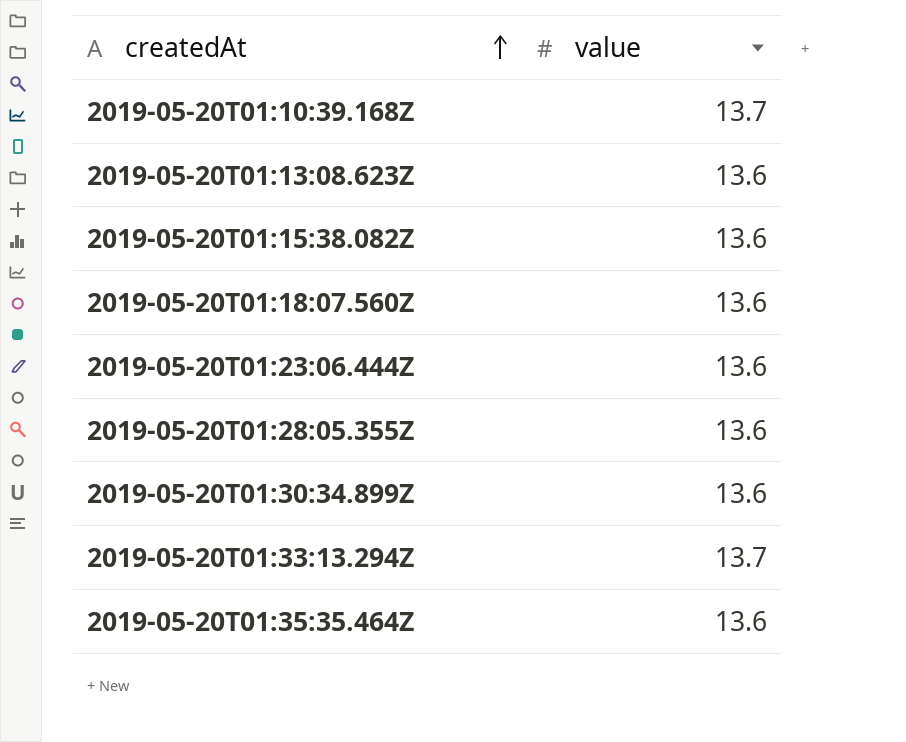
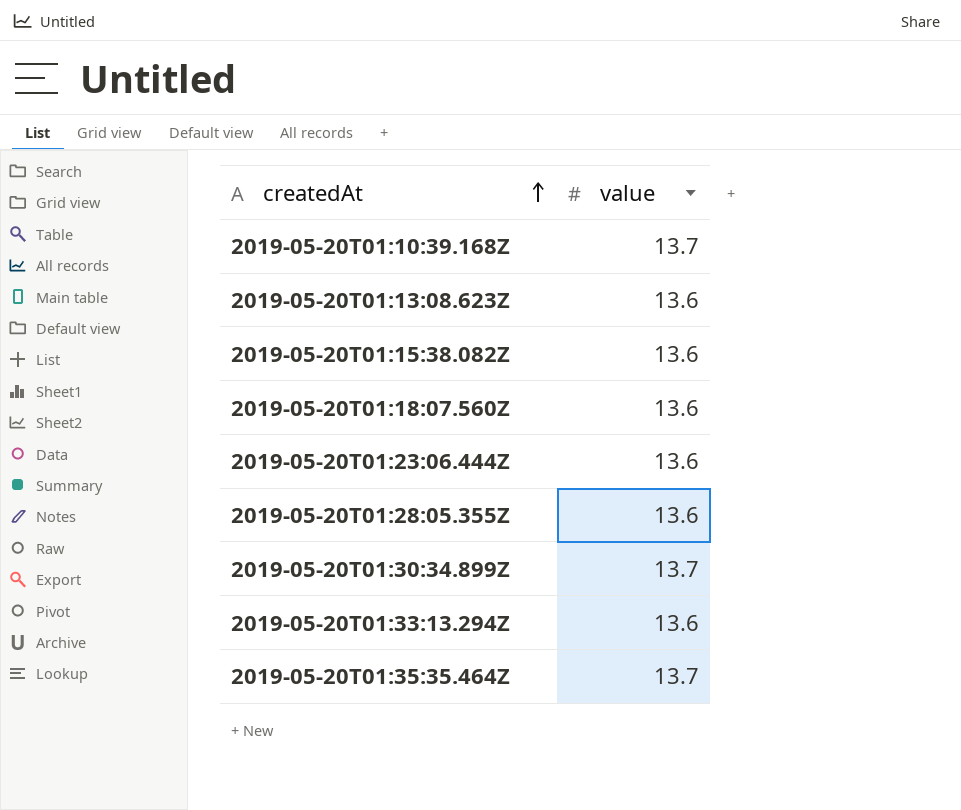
2019-05-20T01:30:34.899Z | value: 13.6 -> 13.7
2019-05-20T01:33:13.294Z | value: 13.7 -> 13.6
2019-05-20T01:35:35.464Z | value: 13.6 -> 13.7

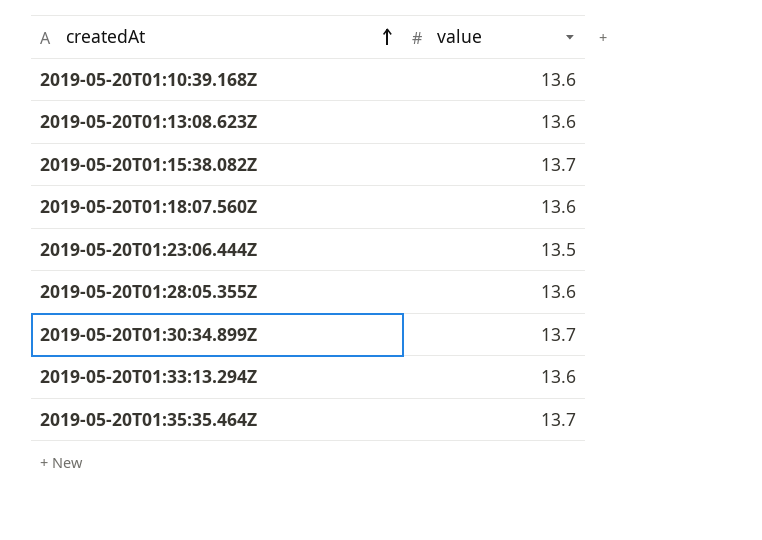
2019-05-20T01:10:39.168Z | value: 13.7 -> 13.6
2019-05-20T01:15:38.082Z | value: 13.6 -> 13.7
2019-05-20T01:23:06.444Z | value: 13.6 -> 13.5

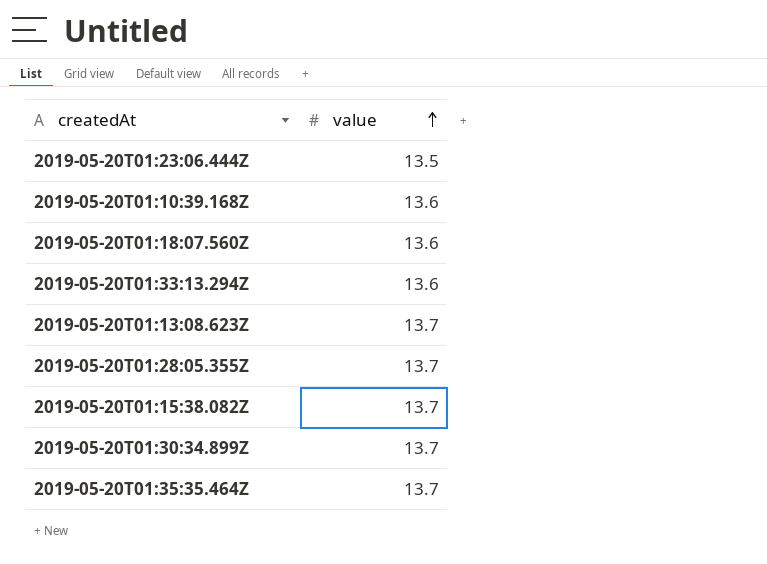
row order: createdAt ascending -> value ascending
2019-05-20T01:13:08.623Z | value: 13.6 -> 13.7
2019-05-20T01:28:05.355Z | value: 13.6 -> 13.7

